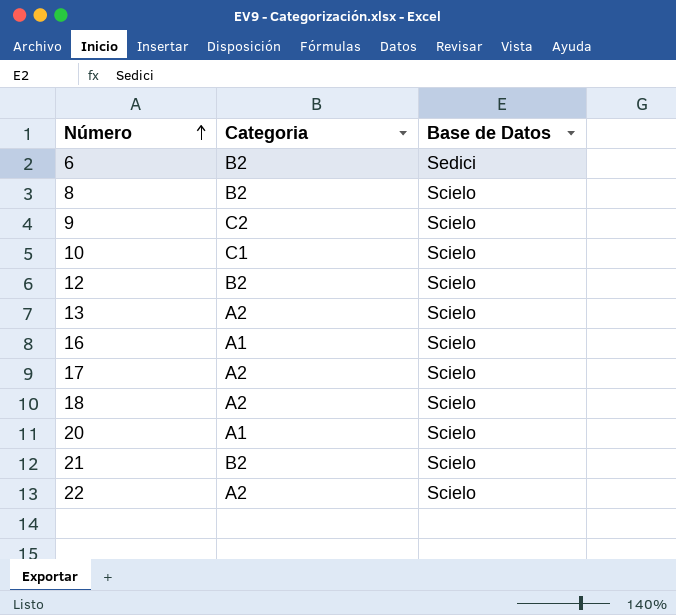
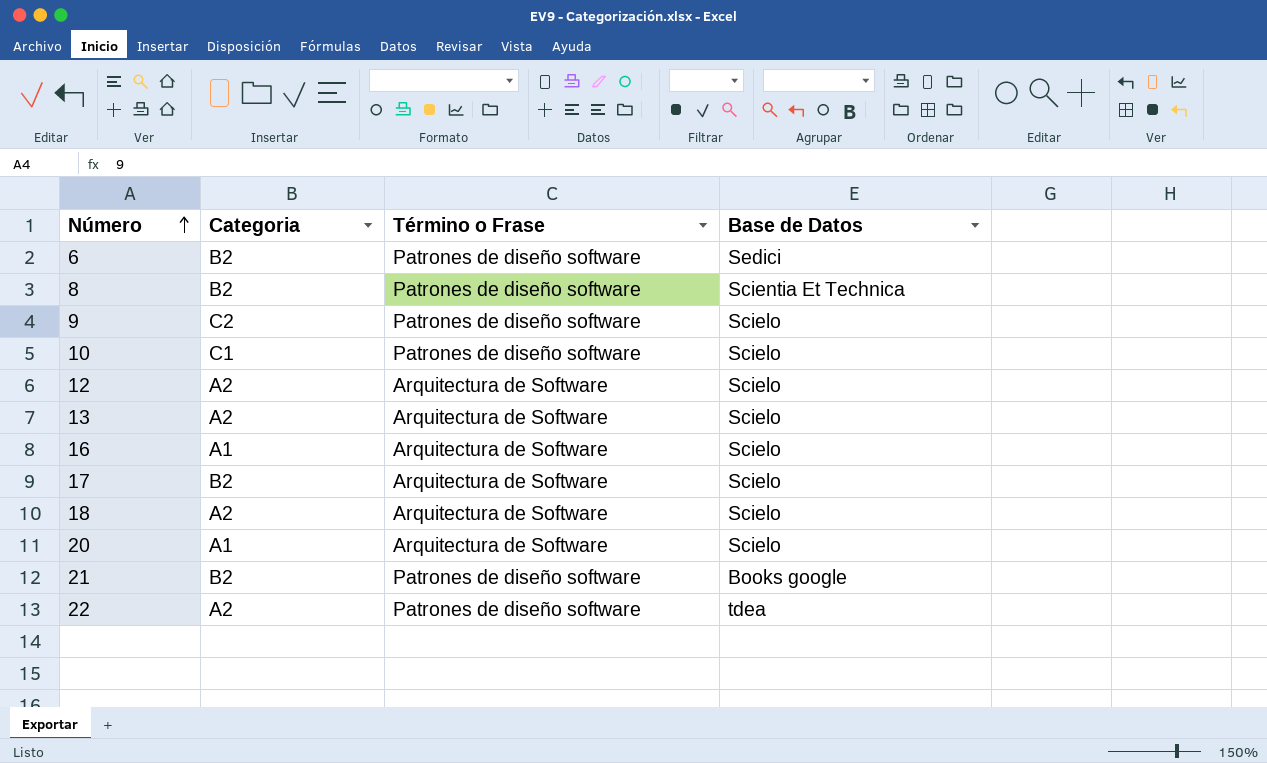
column Término o Frase | position: none -> 3
8 | Base de Datos: Scielo -> Scientia Et Technica
12 | Categoria: B2 -> A2
17 | Categoria: A2 -> B2
21 | Base de Datos: Scielo -> Books google
22 | Base de Datos: Scielo -> tdea

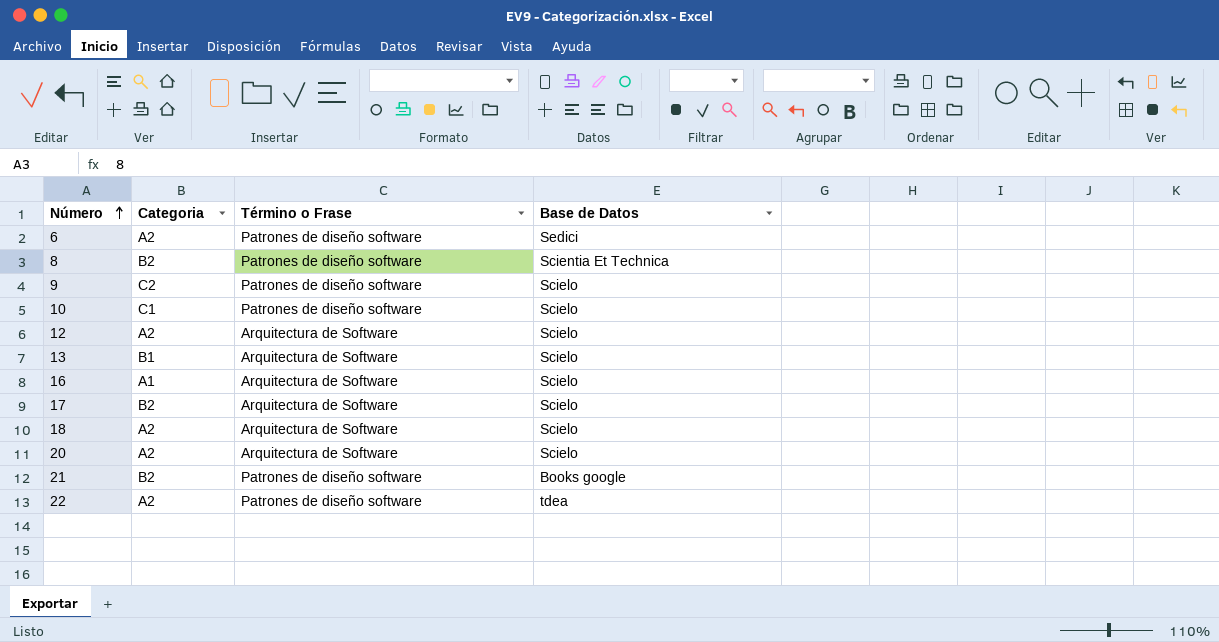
6 | Categoria: B2 -> A2
13 | Categoria: A2 -> B1
20 | Categoria: A1 -> A2

